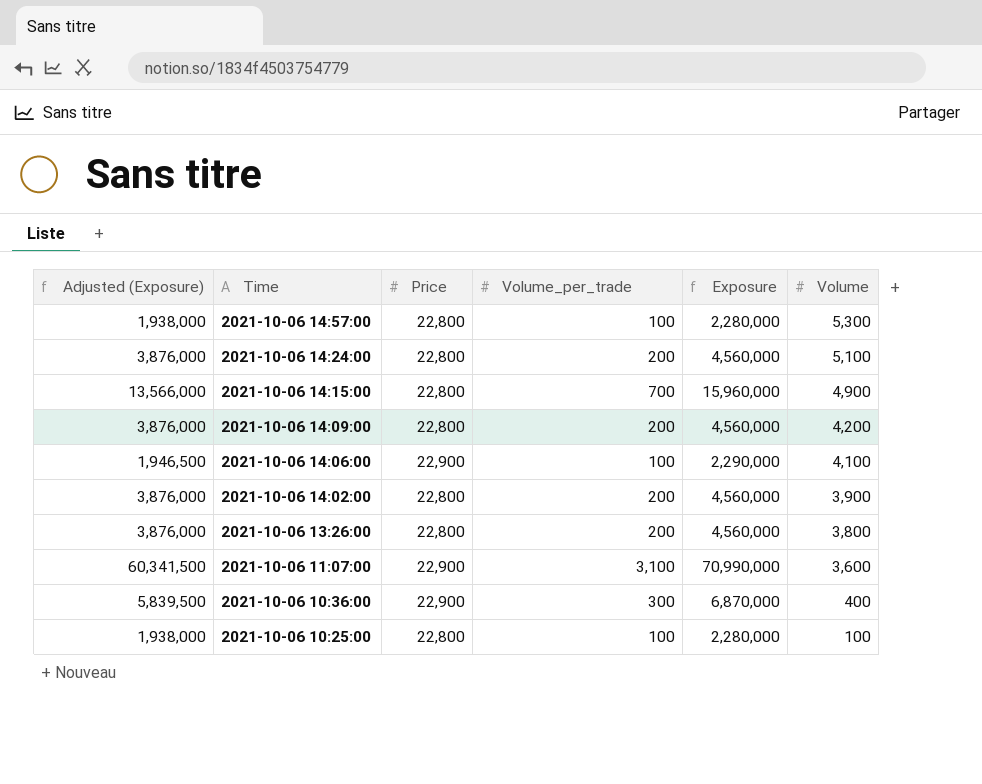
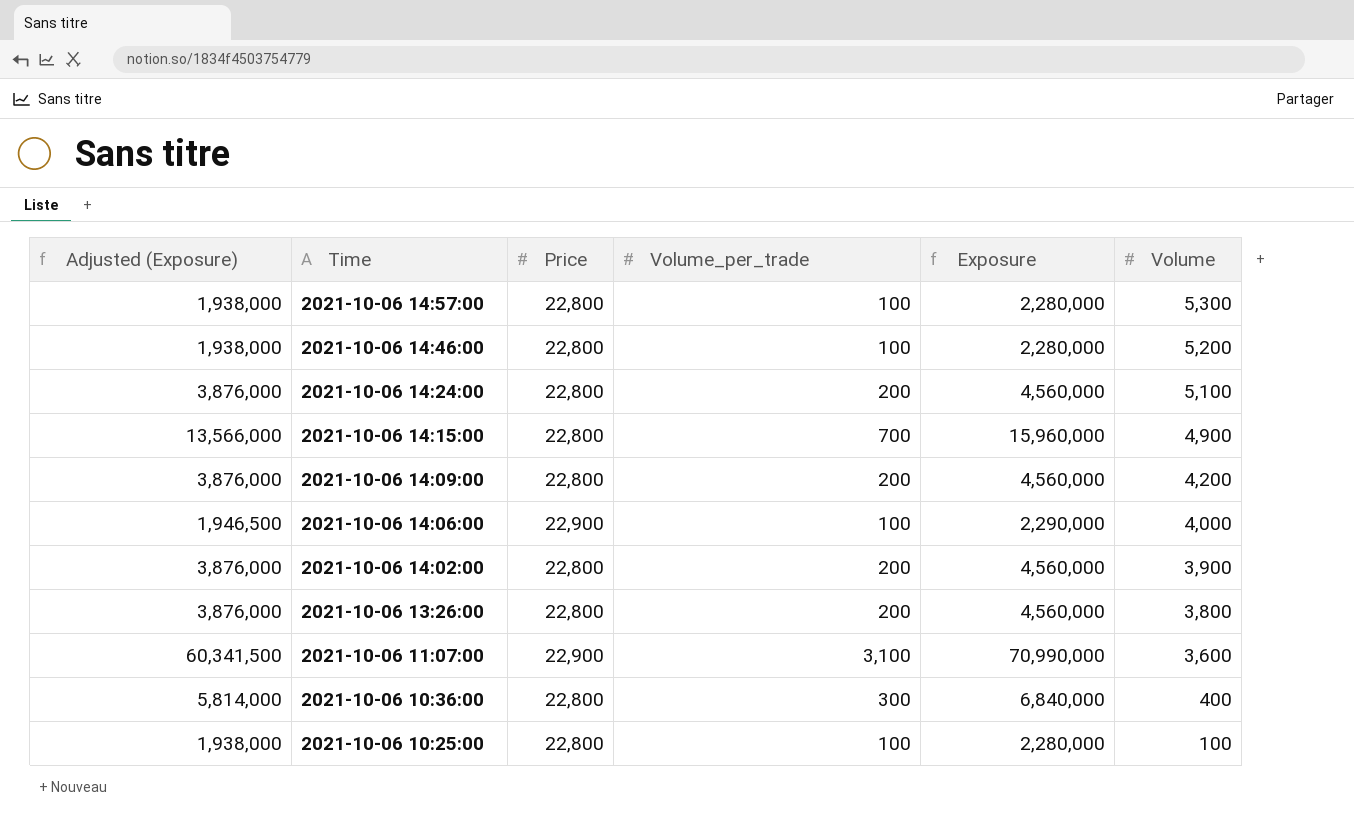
row 2021-10-06 14:46:00: none -> 1,938,000 | 22,800 | 100 | 2,280,000 | 5,200
2021-10-06 14:06:00 | Volume: 4,100 -> 4,000
2021-10-06 10:36:00 | Adjusted (Exposure): 5,839,500 -> 5,814,000
2021-10-06 10:36:00 | Price: 22,900 -> 22,800
2021-10-06 10:36:00 | Exposure: 6,870,000 -> 6,840,000

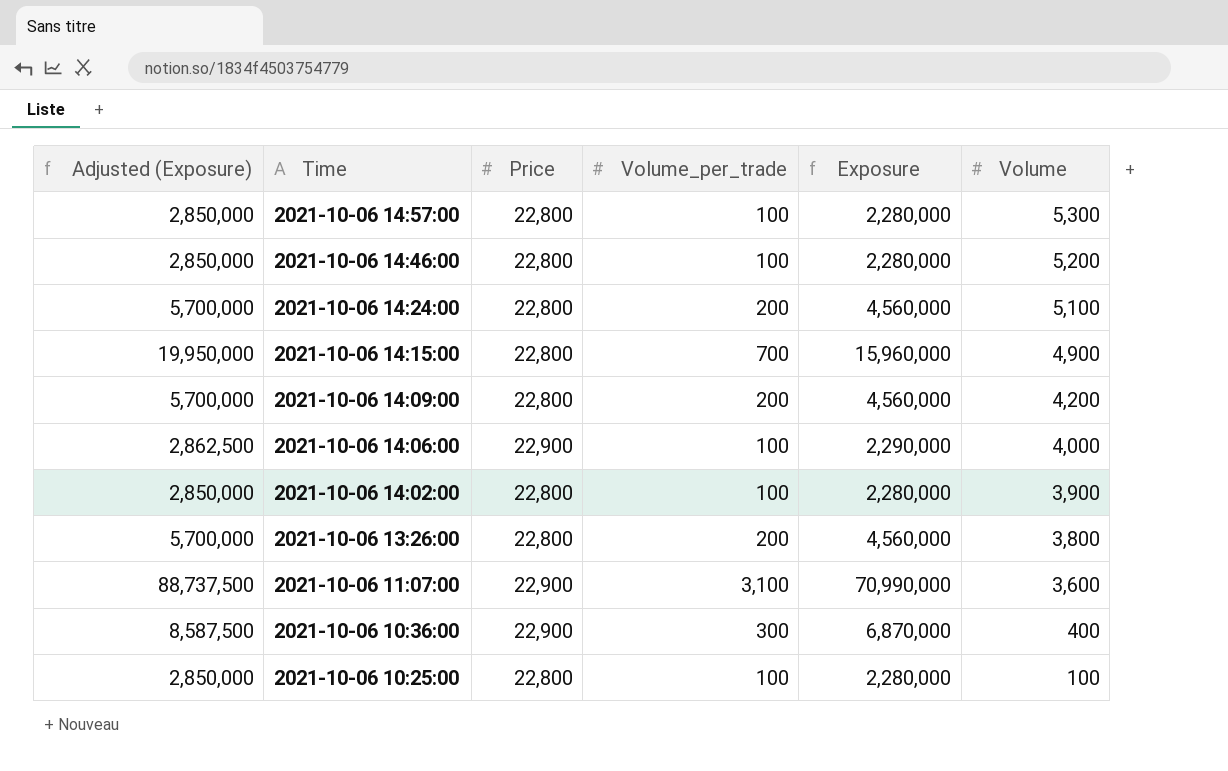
column Adjusted (Exposure) | formula: [Exposure] * 0.85 -> [Exposure] * 1.25
2021-10-06 14:02:00 | Volume_per_trade: 200 -> 100
2021-10-06 14:02:00 | Exposure: 4,560,000 -> 2,280,000
2021-10-06 10:36:00 | Price: 22,800 -> 22,900
2021-10-06 10:36:00 | Exposure: 6,840,000 -> 6,870,000

